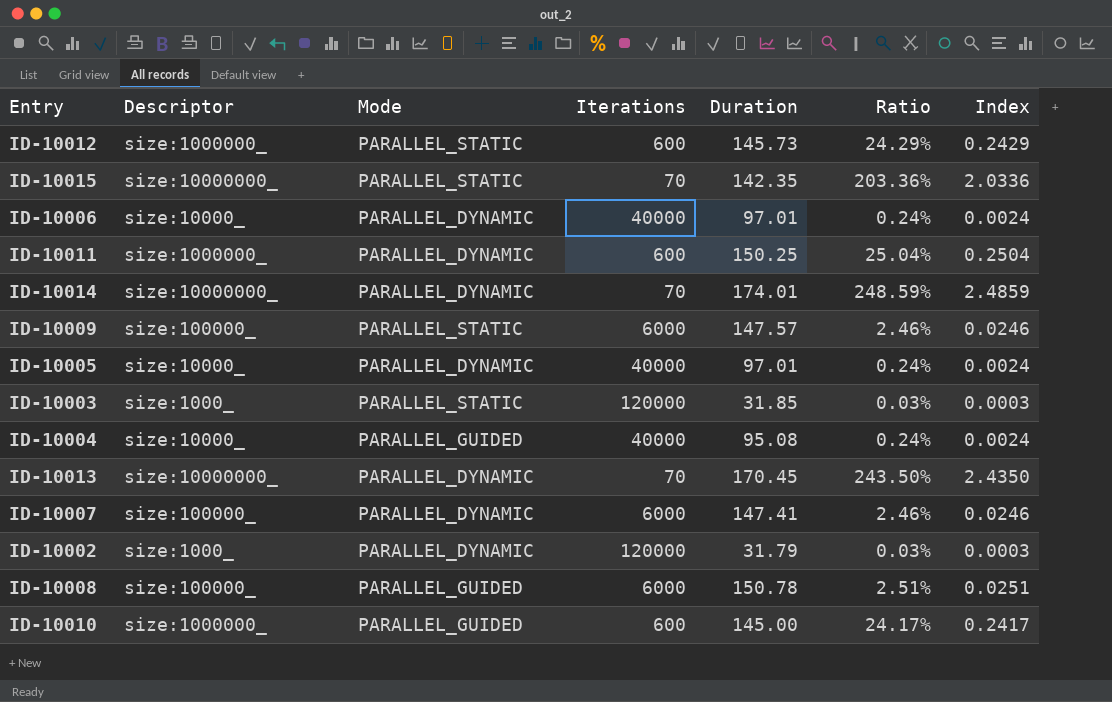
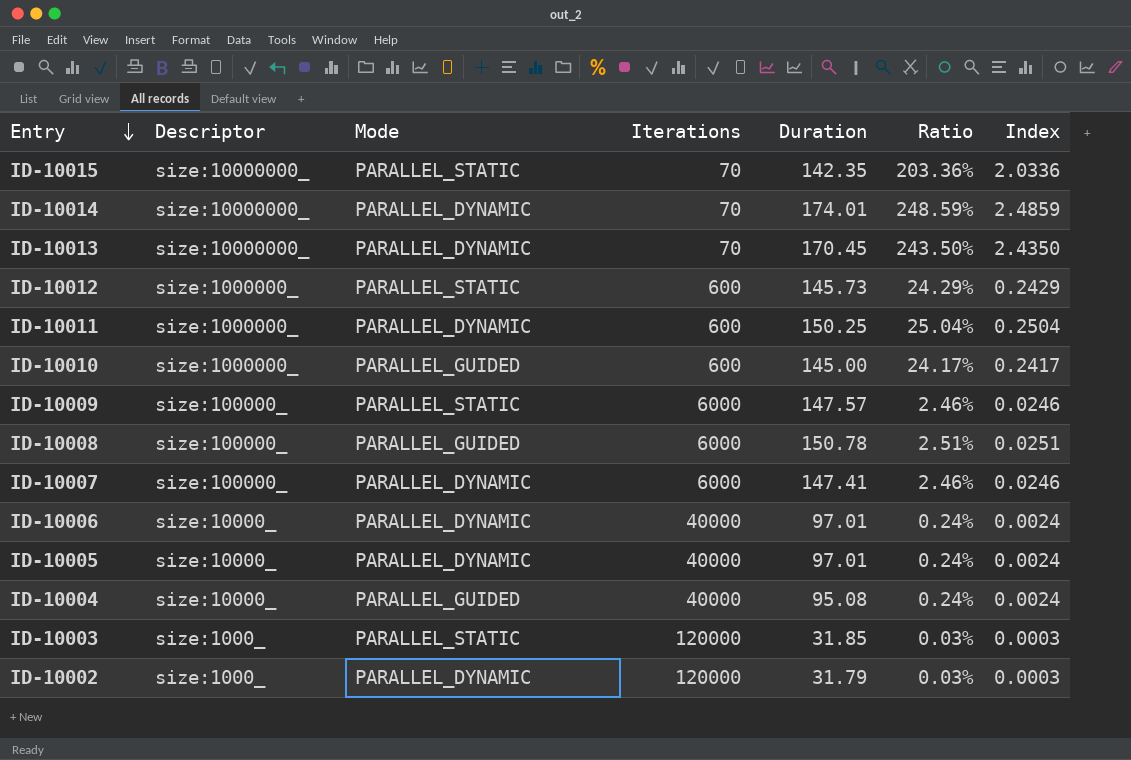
row order: none -> Entry descending

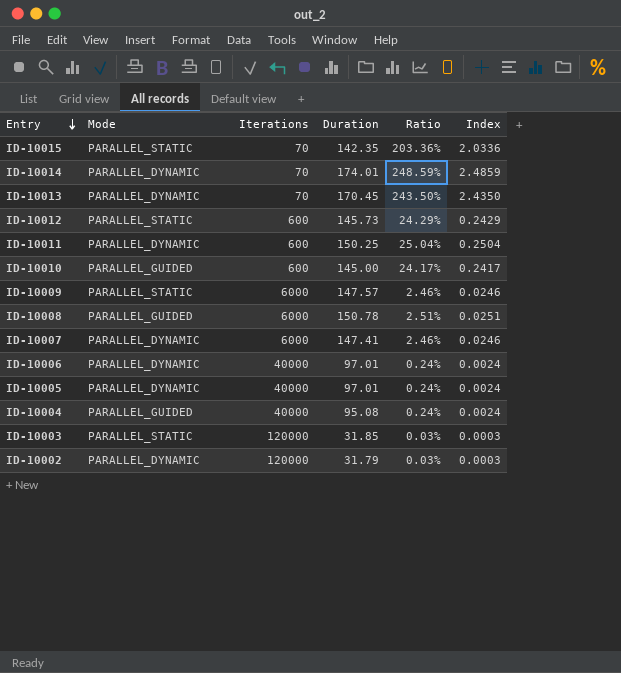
column Descriptor | position: 2 -> none

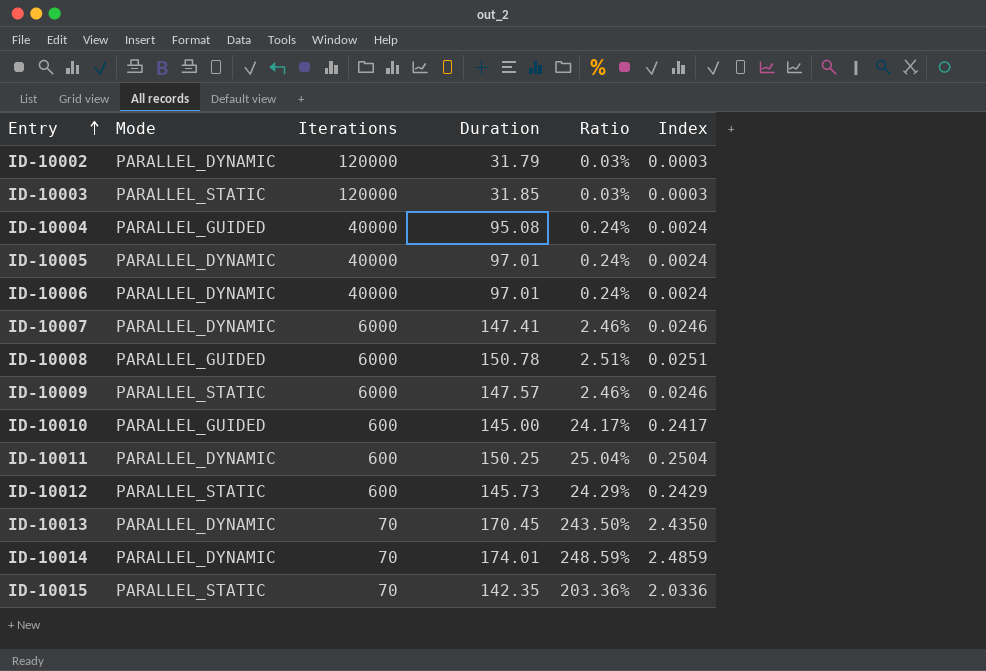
row order: Entry descending -> Entry ascending

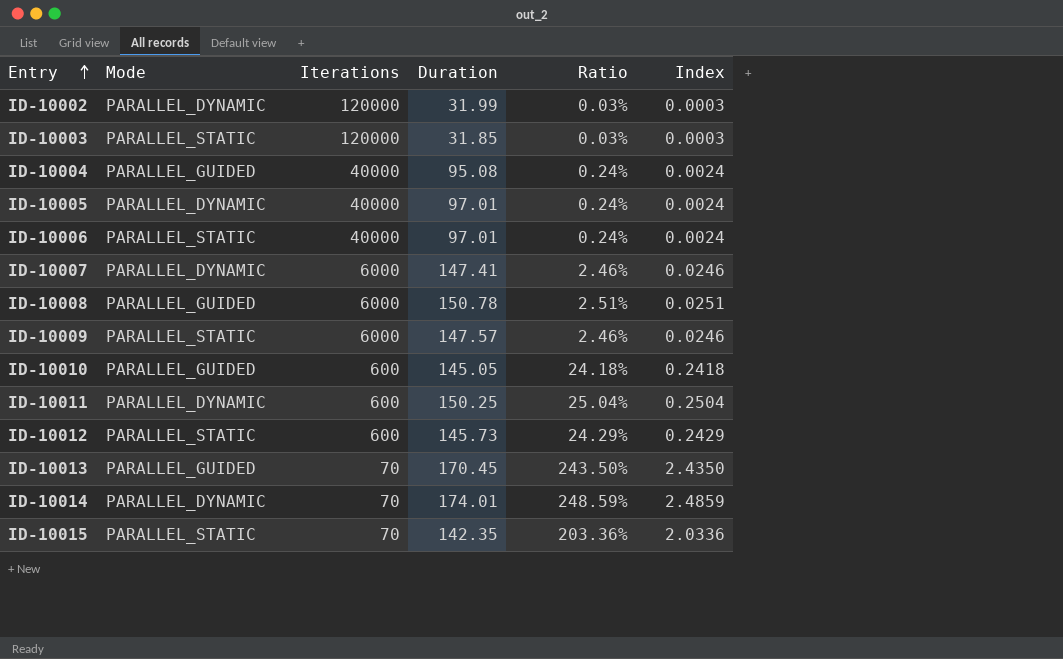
ID-10002 | Duration: 31.79 -> 31.99
ID-10006 | Mode: PARALLEL_DYNAMIC -> PARALLEL_STATIC
ID-10010 | Duration: 145.00 -> 145.05
ID-10010 | Ratio: 24.17% -> 24.18%
ID-10010 | Index: 0.2417 -> 0.2418
ID-10013 | Mode: PARALLEL_DYNAMIC -> PARALLEL_GUIDED

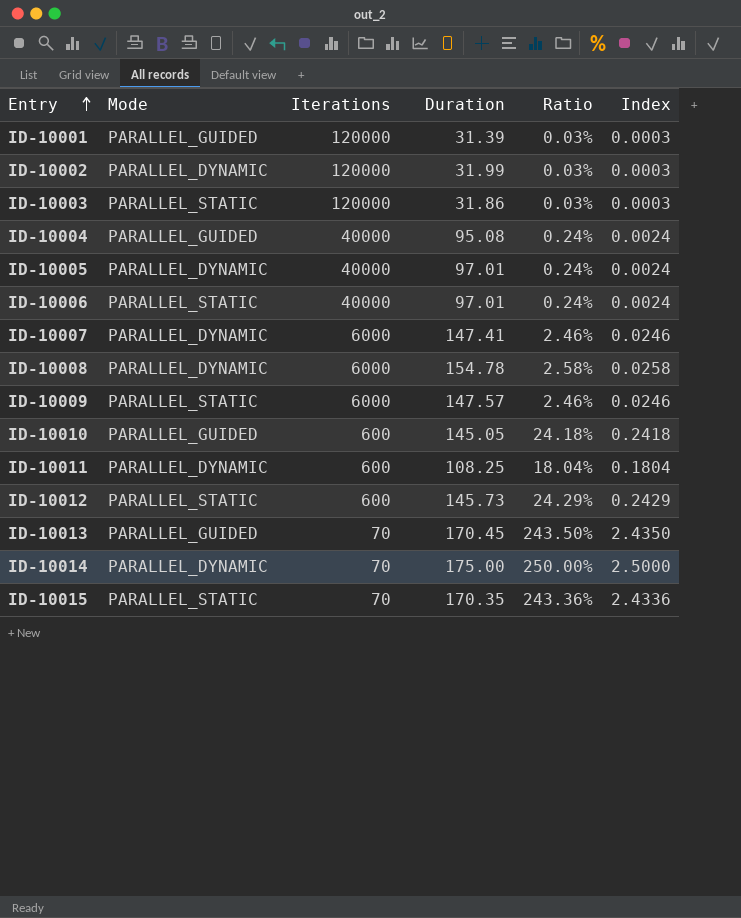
row ID-10001: none -> PARALLEL_GUIDED | 120000 | 31.39 | 0.03% | 0.0003
ID-10003 | Duration: 31.85 -> 31.86
ID-10008 | Mode: PARALLEL_GUIDED -> PARALLEL_DYNAMIC
ID-10008 | Duration: 150.78 -> 154.78
ID-10008 | Ratio: 2.51% -> 2.58%
ID-10008 | Index: 0.0251 -> 0.0258
ID-10011 | Duration: 150.25 -> 108.25
ID-10011 | Ratio: 25.04% -> 18.04%
ID-10011 | Index: 0.2504 -> 0.1804
ID-10014 | Duration: 174.01 -> 175.00
ID-10014 | Ratio: 248.59% -> 250.00%
ID-10014 | Index: 2.4859 -> 2.5000
ID-10015 | Duration: 142.35 -> 170.35
ID-10015 | Ratio: 203.36% -> 243.36%
ID-10015 | Index: 2.0336 -> 2.4336

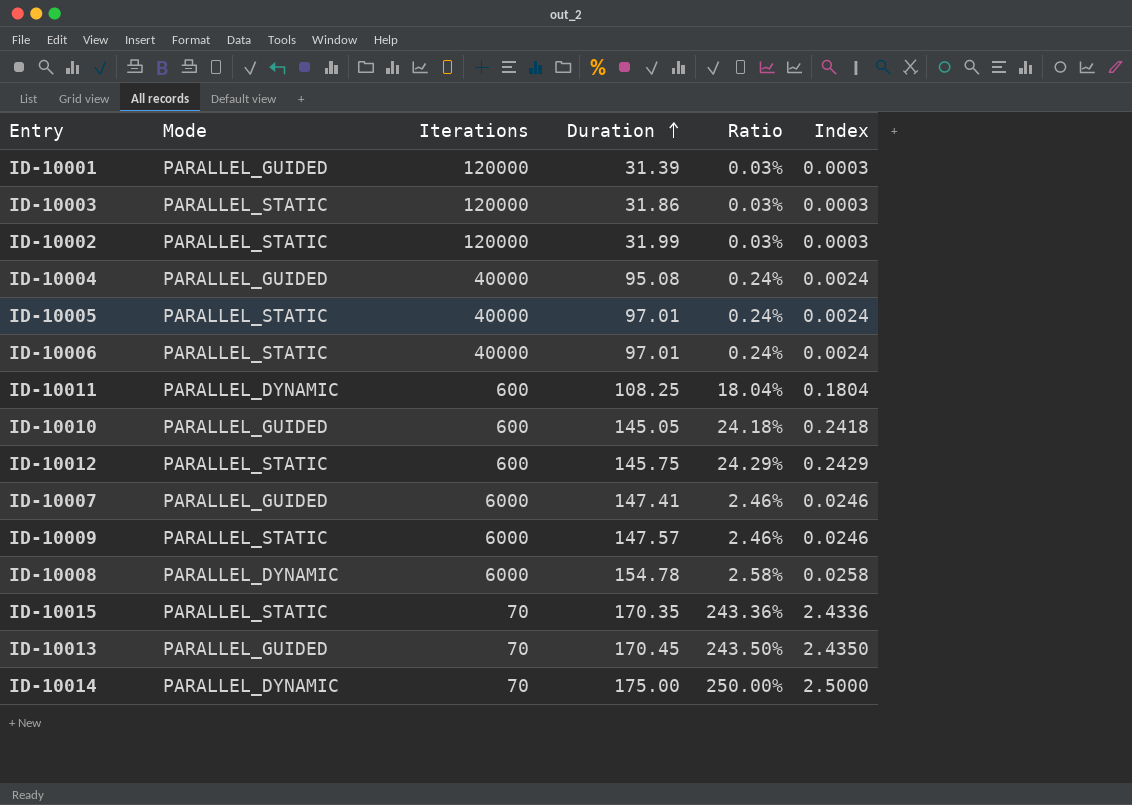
row order: Entry ascending -> Duration ascending
ID-10002 | Mode: PARALLEL_DYNAMIC -> PARALLEL_STATIC
ID-10005 | Mode: PARALLEL_DYNAMIC -> PARALLEL_STATIC
ID-10012 | Duration: 145.73 -> 145.75
ID-10007 | Mode: PARALLEL_DYNAMIC -> PARALLEL_GUIDED

